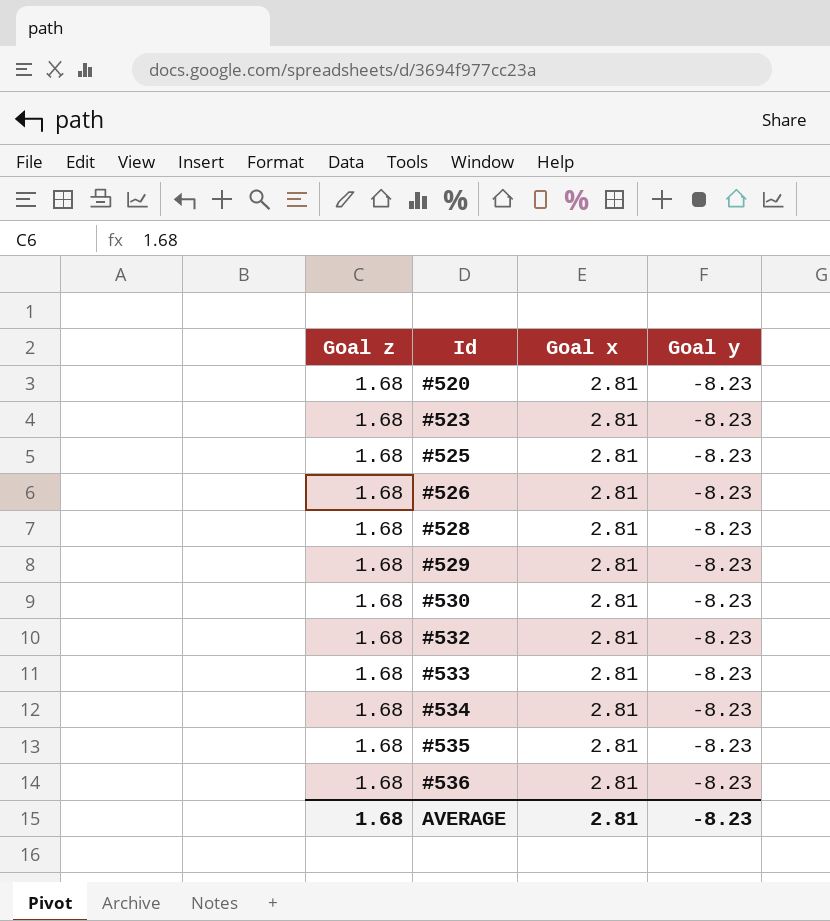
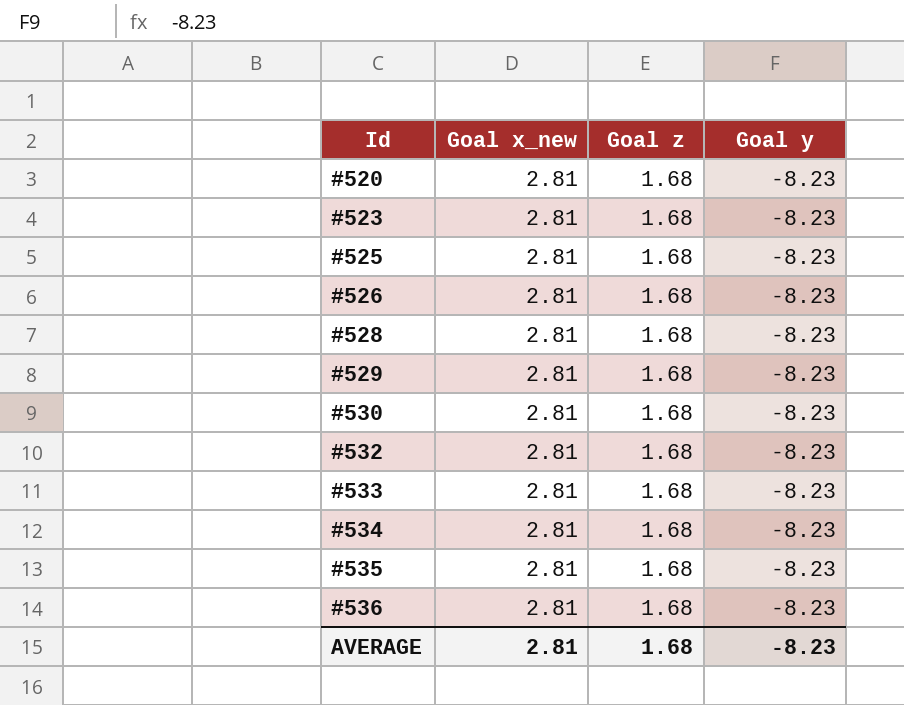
column name: Goal x -> Goal x_new
column Goal z | position: 1 -> 3

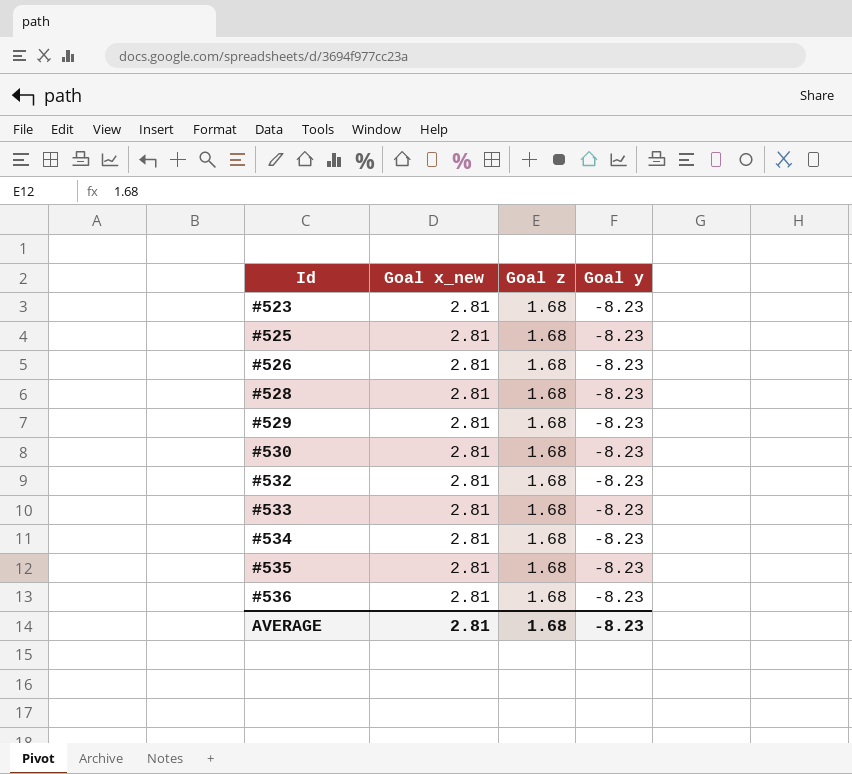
row #520: 2.81 | 1.68 | -8.23 -> none

